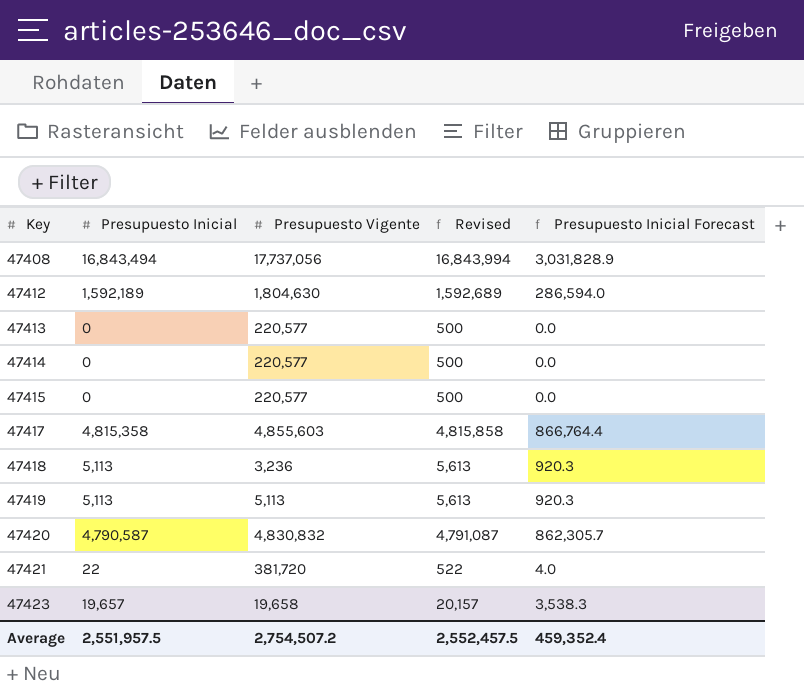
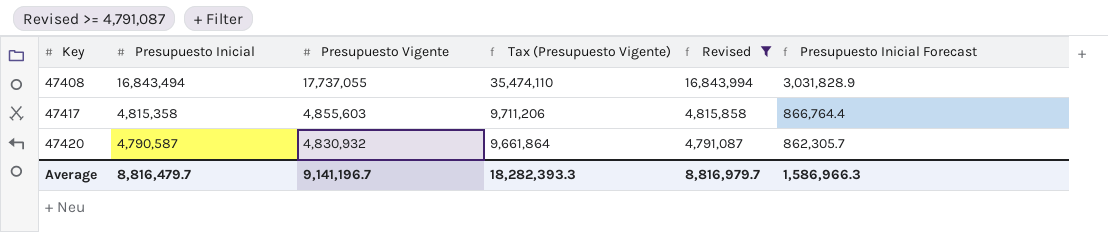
filter: none -> Revised >= 4,791,087
column Tax (Presupuesto Vigente) | formula: none -> [Presupuesto Vigente] * 2
47408 | Presupuesto Vigente: 17,737,056 -> 17,737,055
47420 | Presupuesto Vigente: 4,830,832 -> 4,830,932
Average | Presupuesto Inicial: 2,551,957.5 -> 8,816,479.7
Average | Presupuesto Vigente: 2,754,507.2 -> 9,141,196.7
Average | Revised: 2,552,457.5 -> 8,816,979.7
Average | Presupuesto Inicial Forecast: 459,352.4 -> 1,586,966.3

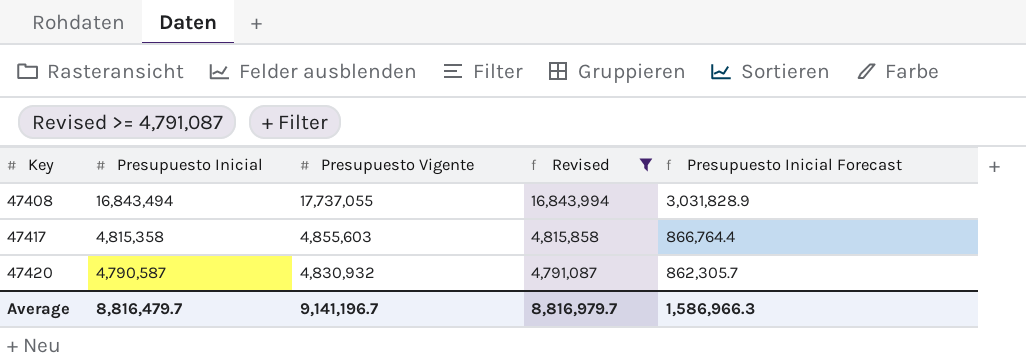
column Tax (Presupuesto Vigente) | formula: [Presupuesto Vigente] * 2 -> none

